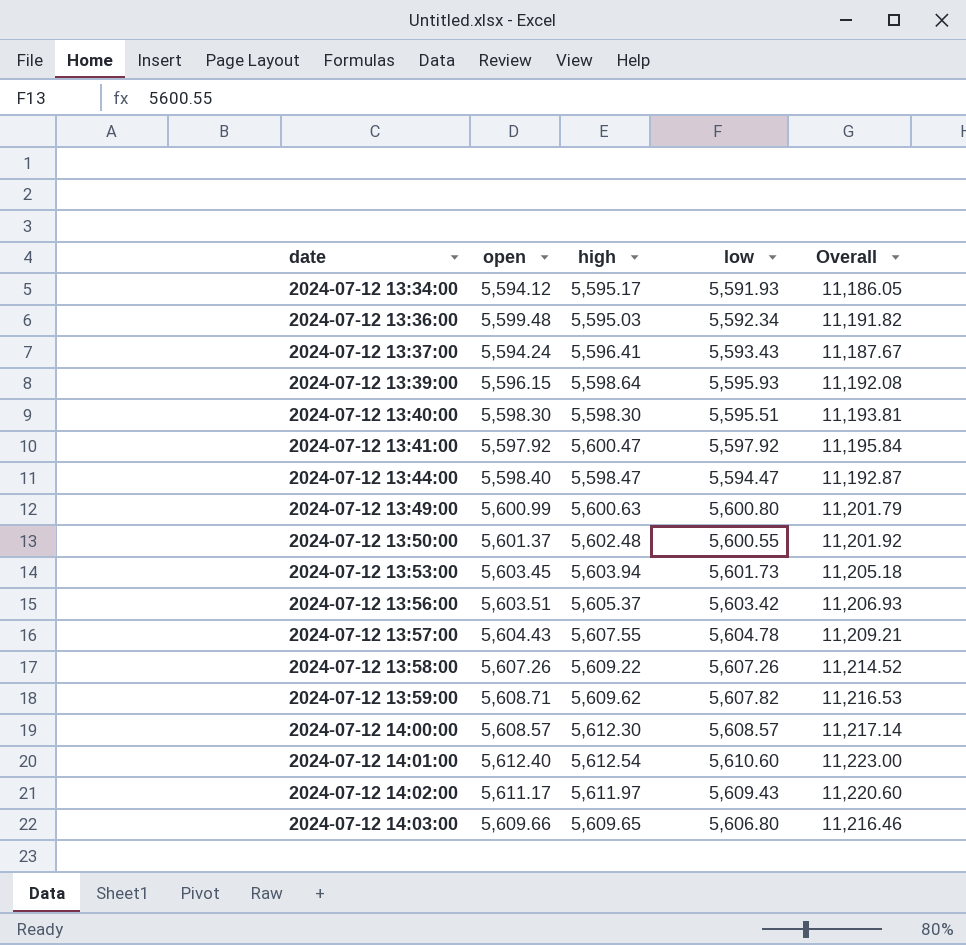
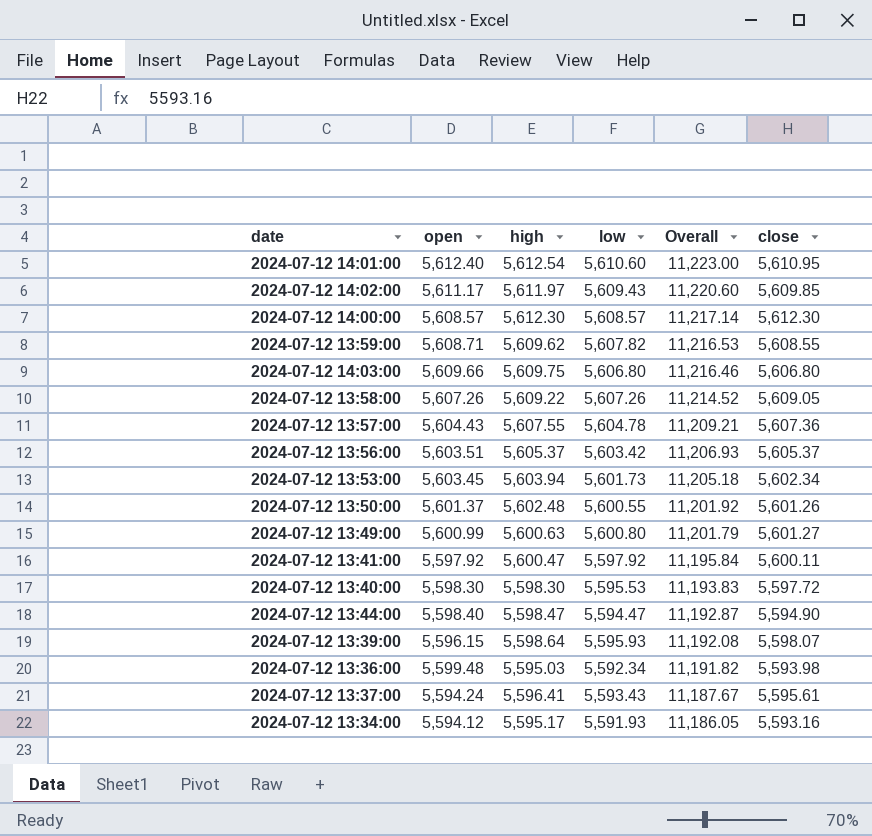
row order: date ascending -> Overall descending
column close | position: none -> 6
2024-07-12 14:03:00 | high: 5,609.65 -> 5,609.75
2024-07-12 13:40:00 | low: 5,595.51 -> 5,595.53
2024-07-12 13:40:00 | Overall: 11,193.81 -> 11,193.83

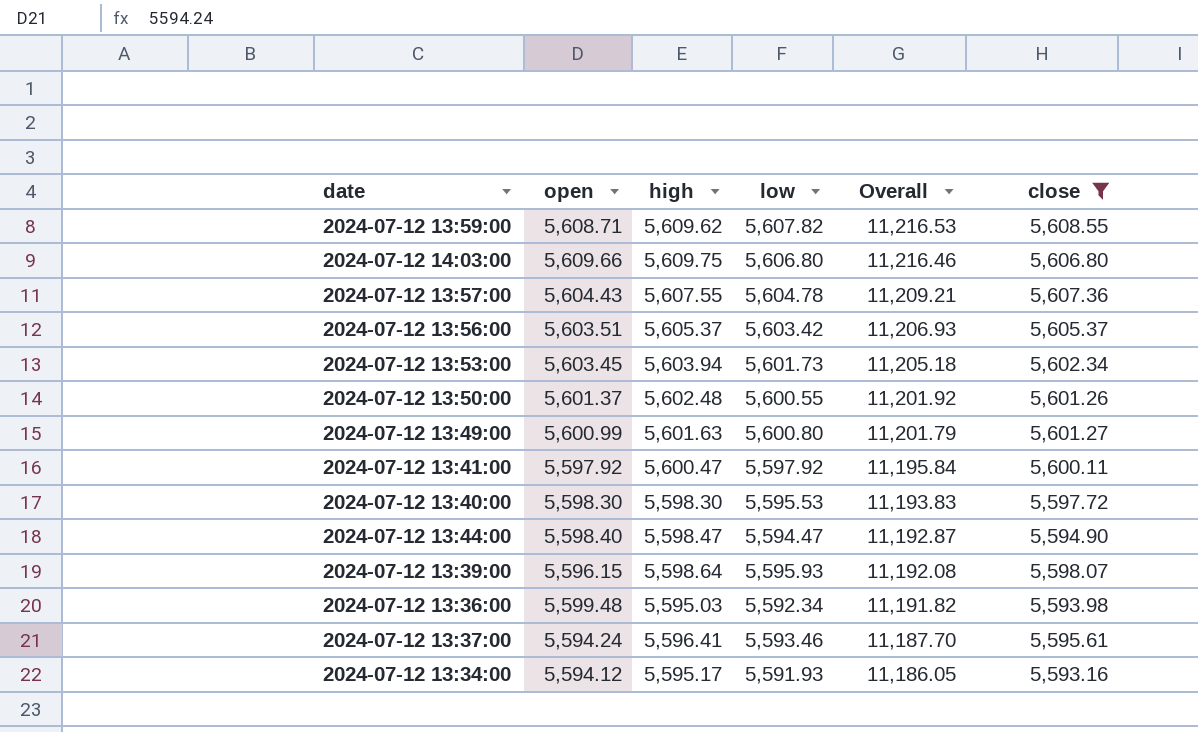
filter: none -> close <= 5,608.55
2024-07-12 13:49:00 | high: 5,600.63 -> 5,601.63
2024-07-12 13:37:00 | low: 5,593.43 -> 5,593.46
2024-07-12 13:37:00 | Overall: 11,187.67 -> 11,187.70

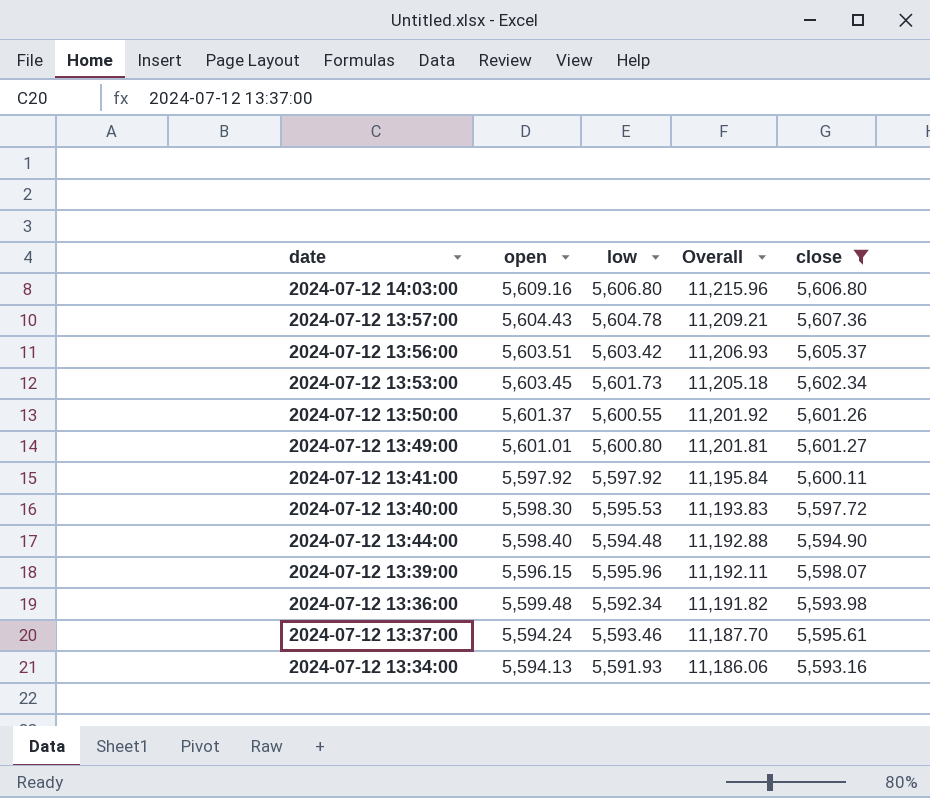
column high | position: 3 -> none
row 2024-07-12 13:59:00: 5,608.71 | 5,609.62 | 5,607.82 | 11,216.53 | 5,608.55 -> none
2024-07-12 14:03:00 | open: 5,609.66 -> 5,609.16
2024-07-12 14:03:00 | Overall: 11,216.46 -> 11,215.96
2024-07-12 13:49:00 | open: 5,600.99 -> 5,601.01
2024-07-12 13:49:00 | Overall: 11,201.79 -> 11,201.81
2024-07-12 13:44:00 | low: 5,594.47 -> 5,594.48
2024-07-12 13:44:00 | Overall: 11,192.87 -> 11,192.88
2024-07-12 13:39:00 | low: 5,595.93 -> 5,595.96
2024-07-12 13:39:00 | Overall: 11,192.08 -> 11,192.11
2024-07-12 13:34:00 | open: 5,594.12 -> 5,594.13
2024-07-12 13:34:00 | Overall: 11,186.05 -> 11,186.06

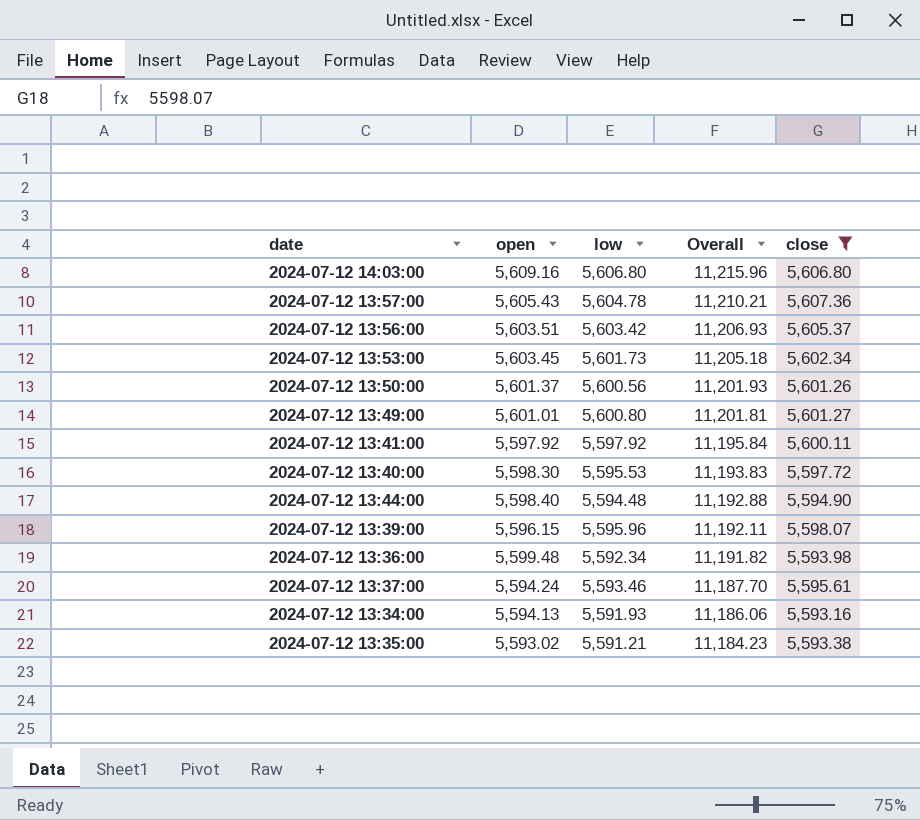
2024-07-12 13:57:00 | open: 5,604.43 -> 5,605.43
2024-07-12 13:57:00 | Overall: 11,209.21 -> 11,210.21
2024-07-12 13:50:00 | low: 5,600.55 -> 5,600.56
2024-07-12 13:50:00 | Overall: 11,201.92 -> 11,201.93
row 2024-07-12 13:35:00: none -> 5,593.02 | 5,591.21 | 11,184.23 | 5,593.38

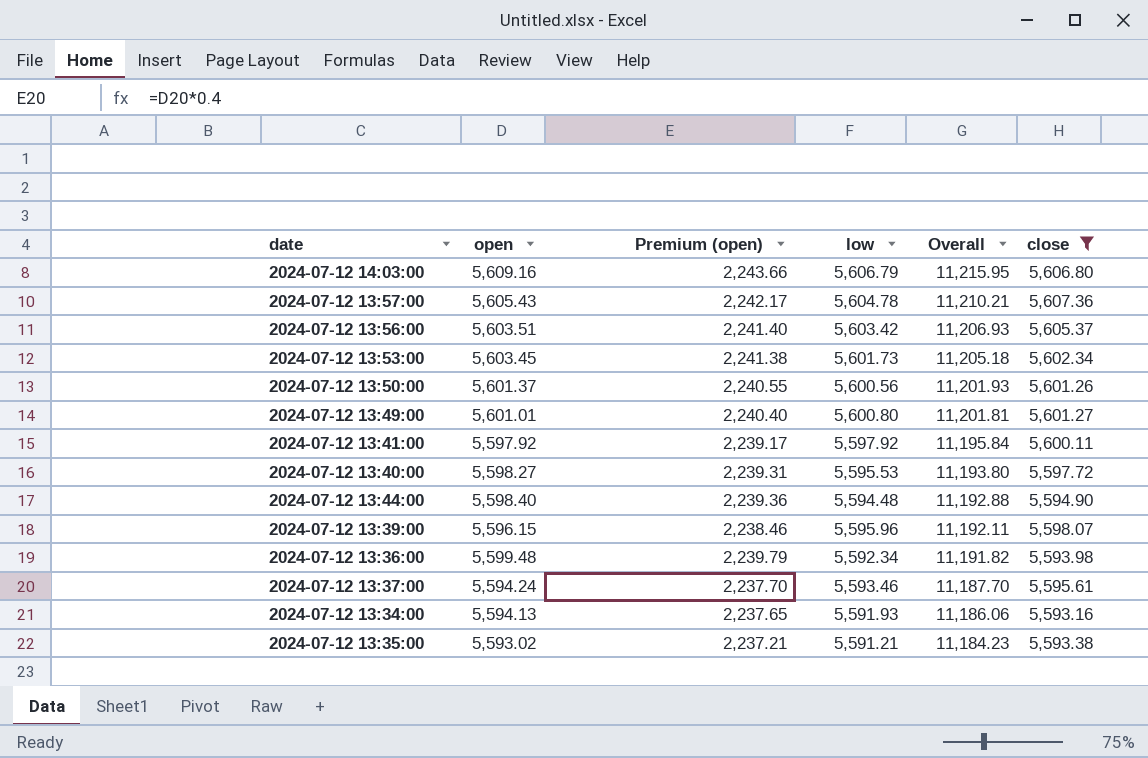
column Premium (open) | formula: none -> [open] * 0.4
2024-07-12 14:03:00 | low: 5,606.80 -> 5,606.79
2024-07-12 14:03:00 | Overall: 11,215.96 -> 11,215.95
2024-07-12 13:40:00 | open: 5,598.30 -> 5,598.27
2024-07-12 13:40:00 | Overall: 11,193.83 -> 11,193.80

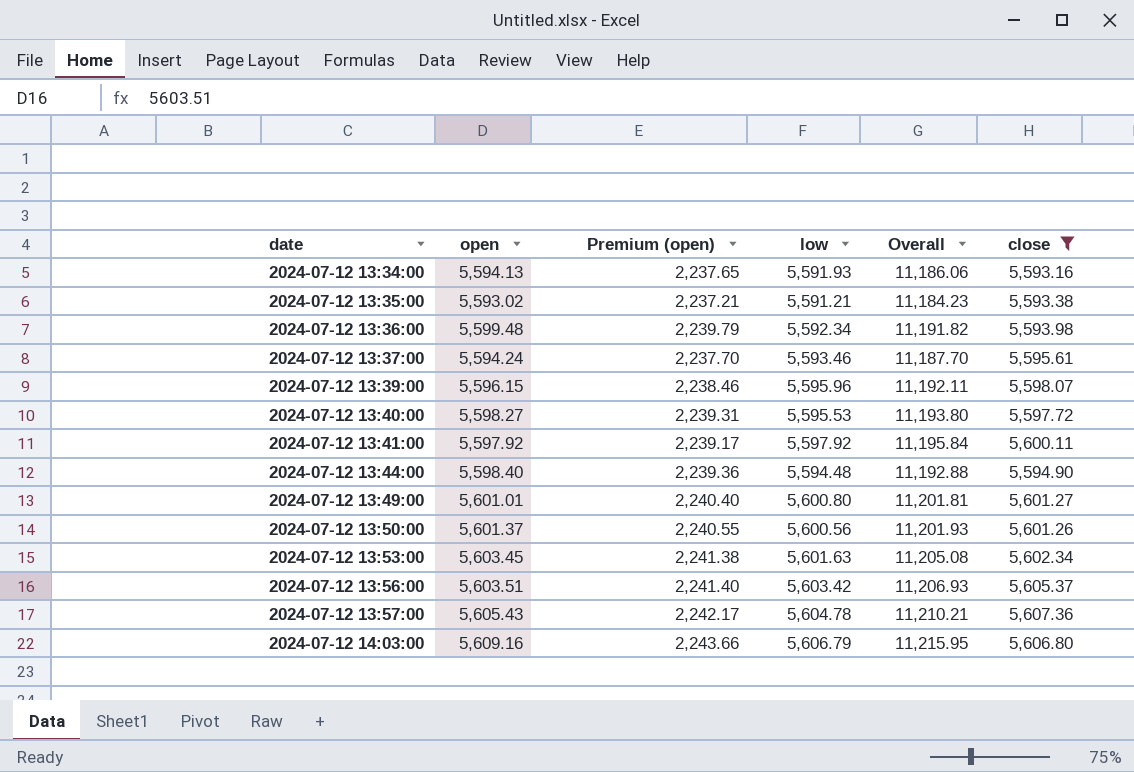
row order: Overall descending -> date ascending
2024-07-12 13:53:00 | low: 5,601.73 -> 5,601.63
2024-07-12 13:53:00 | Overall: 11,205.18 -> 11,205.08

